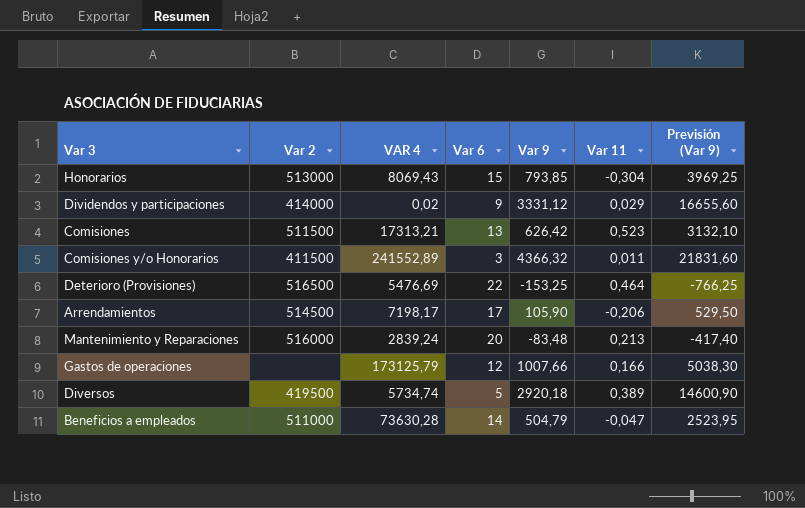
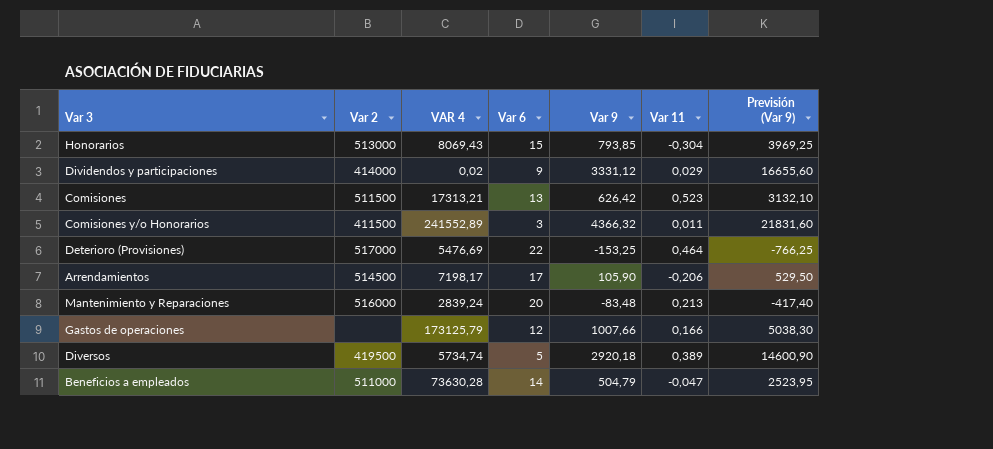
Deterioro (Provisiones) | Var 2: 516500 -> 517000

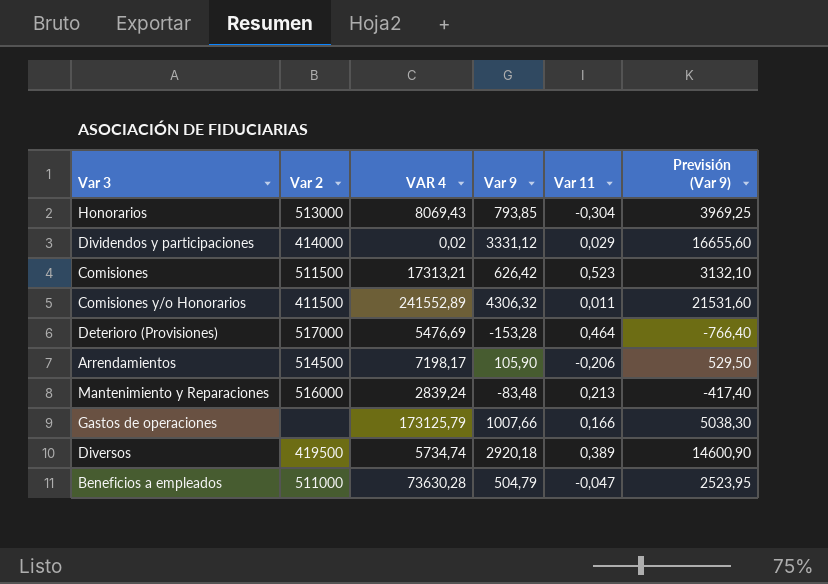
column Var 6 | position: 4 -> none
Comisiones y/o Honorarios | Var 9: 4366,32 -> 4306,32
Comisiones y/o Honorarios | Previsión (Var 9): 21831,60 -> 21531,60
Deterioro (Provisiones) | Var 9: -153,25 -> -153,28
Deterioro (Provisiones) | Previsión (Var 9): -766,25 -> -766,40

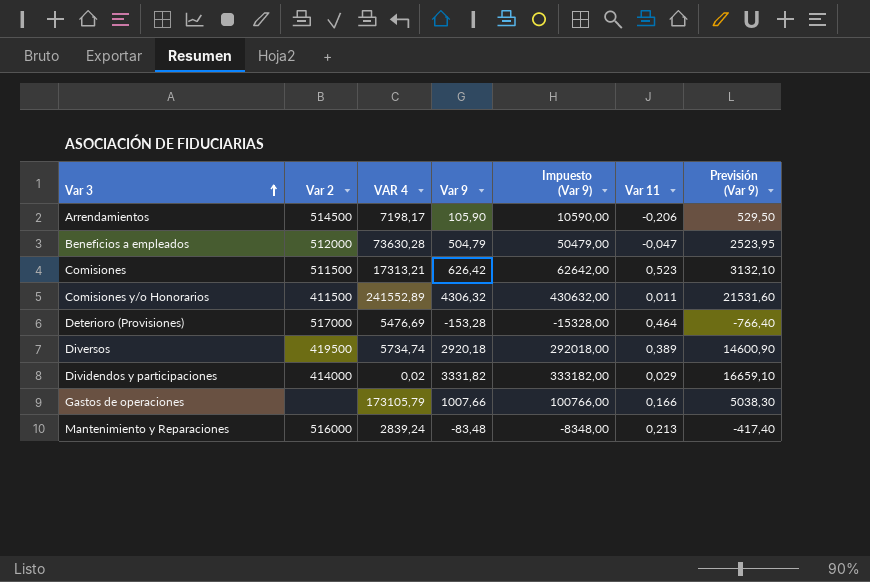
row order: none -> Var 3 ascending
column Impuesto (Var 9) | formula: none -> [Var 9] * 100
row Honorarios: 513000 | 8069,43 | 793,85 | -0,304 | 3969,25 -> none
Beneficios a empleados | Var 2: 511000 -> 512000
Dividendos y participaciones | Var 9: 3331,12 -> 3331,82
Dividendos y participaciones | Previsión (Var 9): 16655,60 -> 16659,10
Gastos de operaciones | VAR 4: 173125,79 -> 173105,79

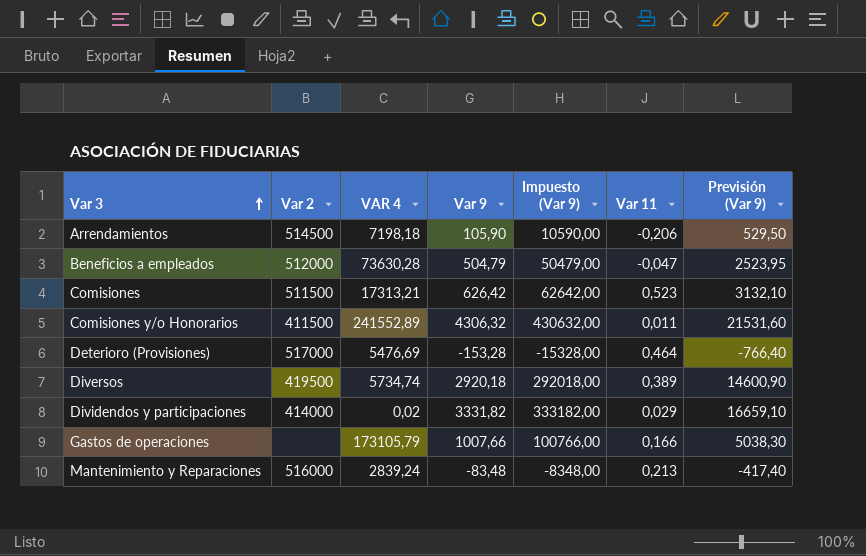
Arrendamientos | VAR 4: 7198,17 -> 7198,18

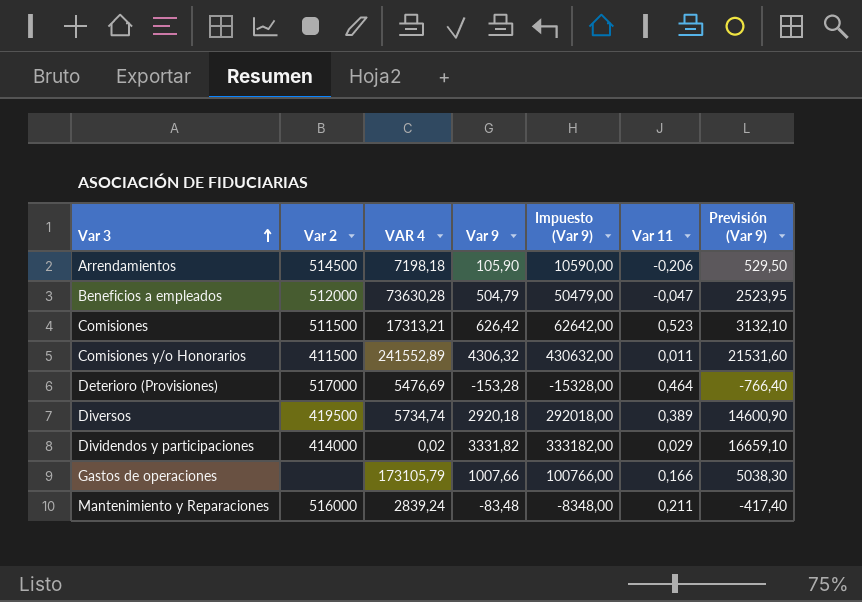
Mantenimiento y Reparaciones | Var 11: 0,213 -> 0,211

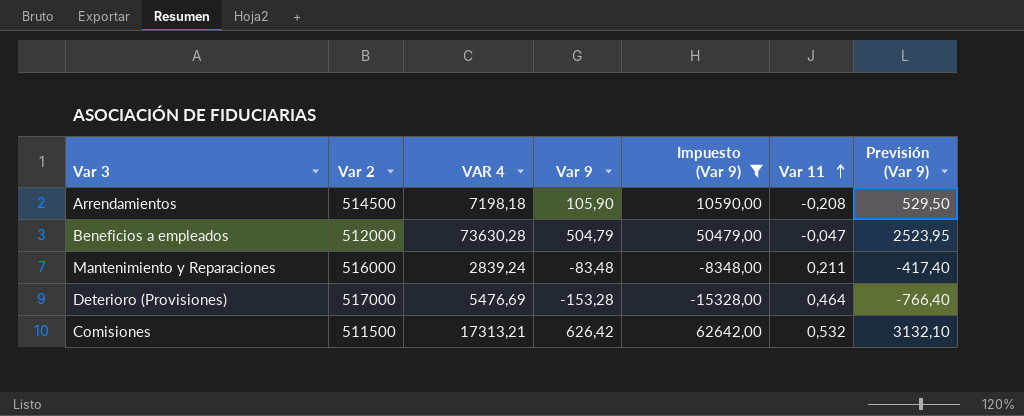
filter: none -> Impuesto (Var 9) <= 62642,00
row order: Var 3 ascending -> Var 11 ascending
Arrendamientos | Var 11: -0,206 -> -0,208
Comisiones | Var 11: 0,523 -> 0,532

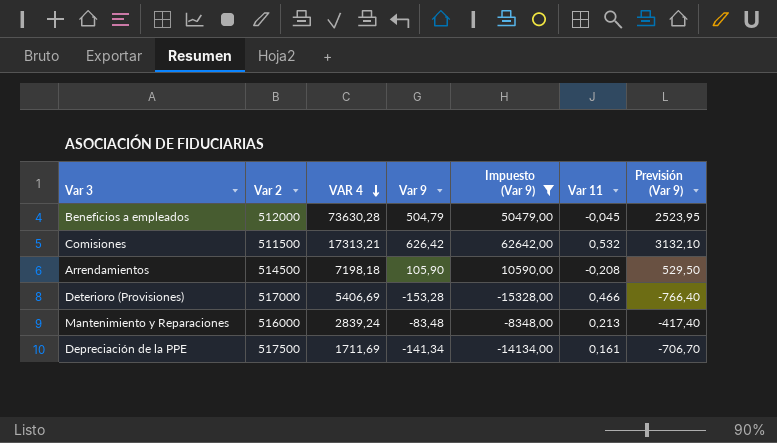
row order: Var 11 ascending -> VAR 4 descending
Beneficios a empleados | Var 11: -0,047 -> -0,045
Deterioro (Provisiones) | VAR 4: 5476,69 -> 5406,69
Deterioro (Provisiones) | Var 11: 0,464 -> 0,466
Mantenimiento y Reparaciones | Var 11: 0,211 -> 0,213
row Depreciación de la PPE: none -> 517500 | 1711,69 | -141,34 | -14134,00 | 0,161 | -706,70

